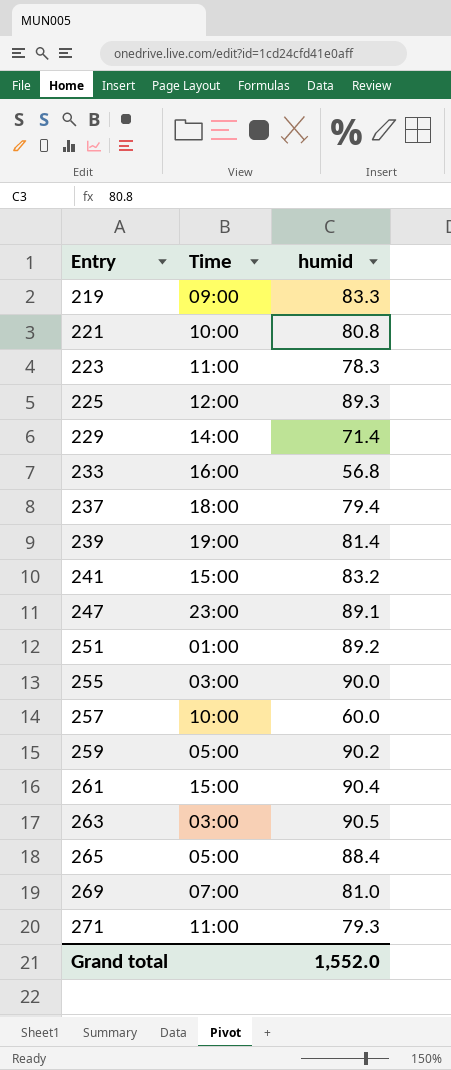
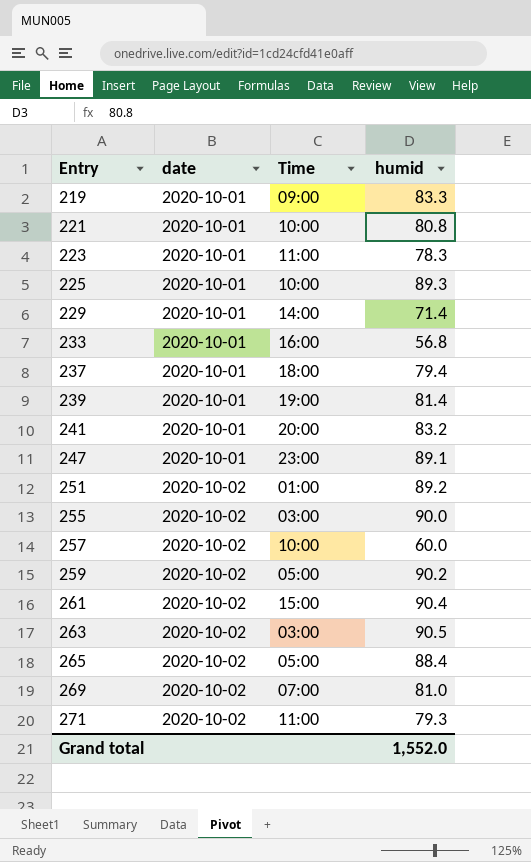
column date | position: none -> 2
225 | Time: 12:00 -> 10:00
241 | Time: 15:00 -> 20:00

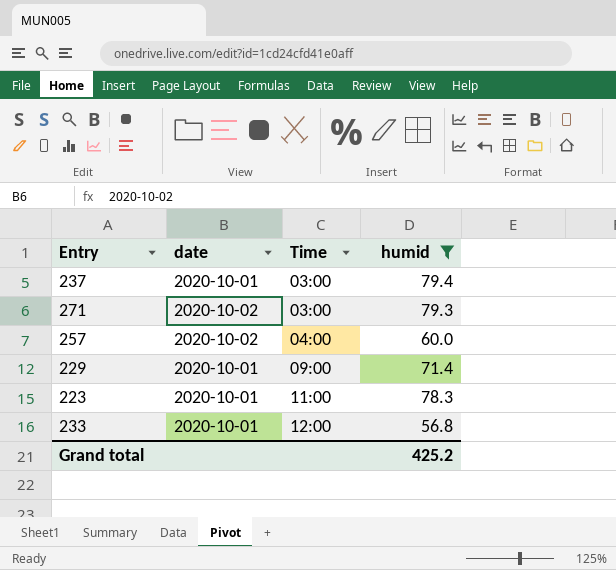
filter: none -> humid <= 79.4
row order: Entry ascending -> Time ascending
237 | Time: 18:00 -> 03:00
271 | Time: 11:00 -> 03:00
257 | Time: 10:00 -> 04:00
229 | Time: 14:00 -> 09:00
233 | Time: 16:00 -> 12:00
Grand total | humid: 1,552.0 -> 425.2

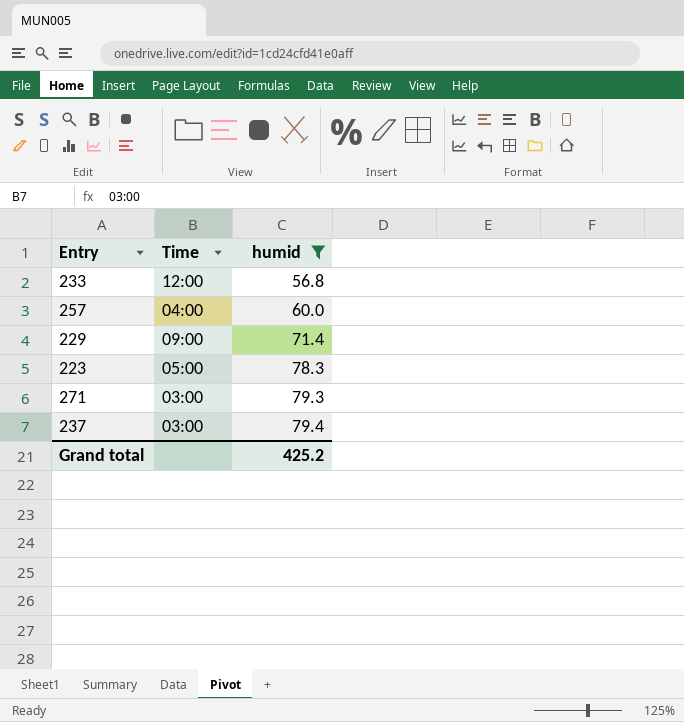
row order: Time ascending -> humid ascending
column date | position: 2 -> none
223 | Time: 11:00 -> 05:00

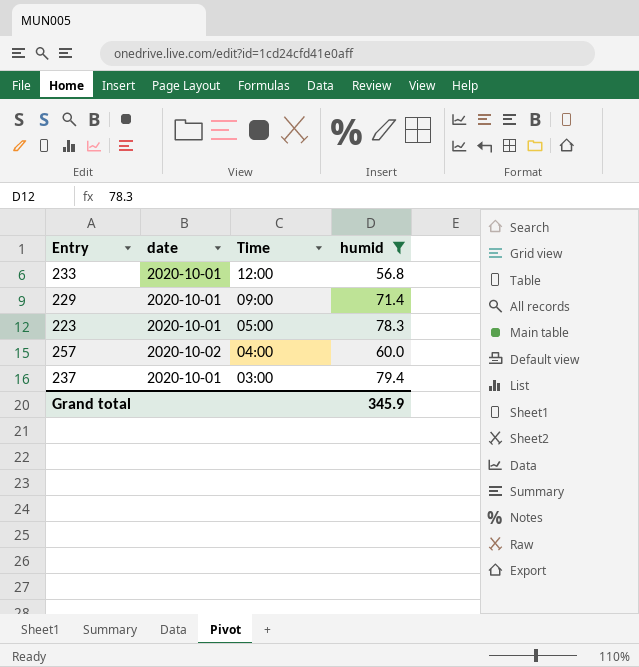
row order: humid ascending -> Time descending
column date | position: none -> 2
row 271: 03:00 | 79.3 -> none
Grand total | humid: 425.2 -> 345.9

